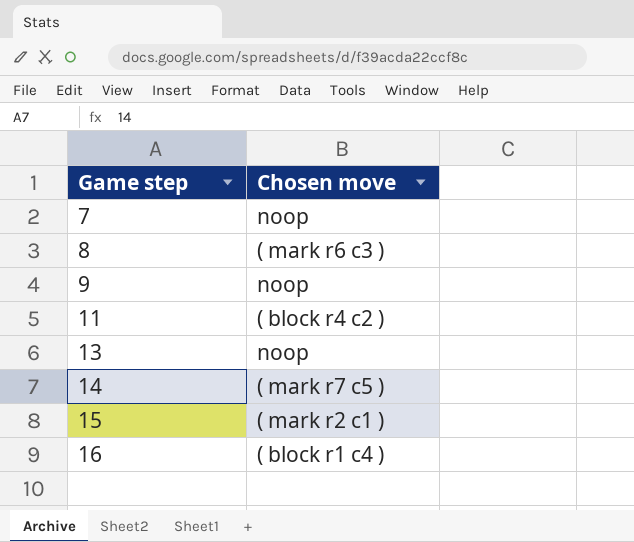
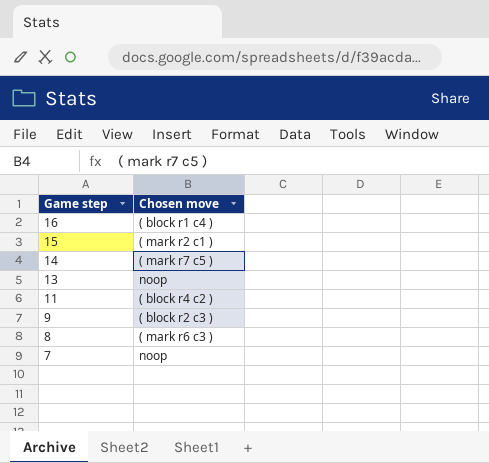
row order: Game step ascending -> Game step descending
9 | Chosen move: noop -> ( block r2 c3 )

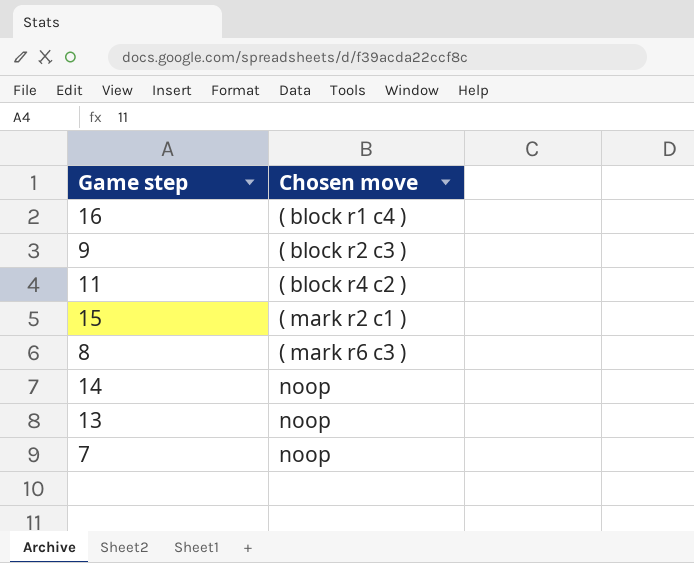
row order: Game step descending -> Chosen move ascending
14 | Chosen move: ( mark r7 c5 ) -> noop

